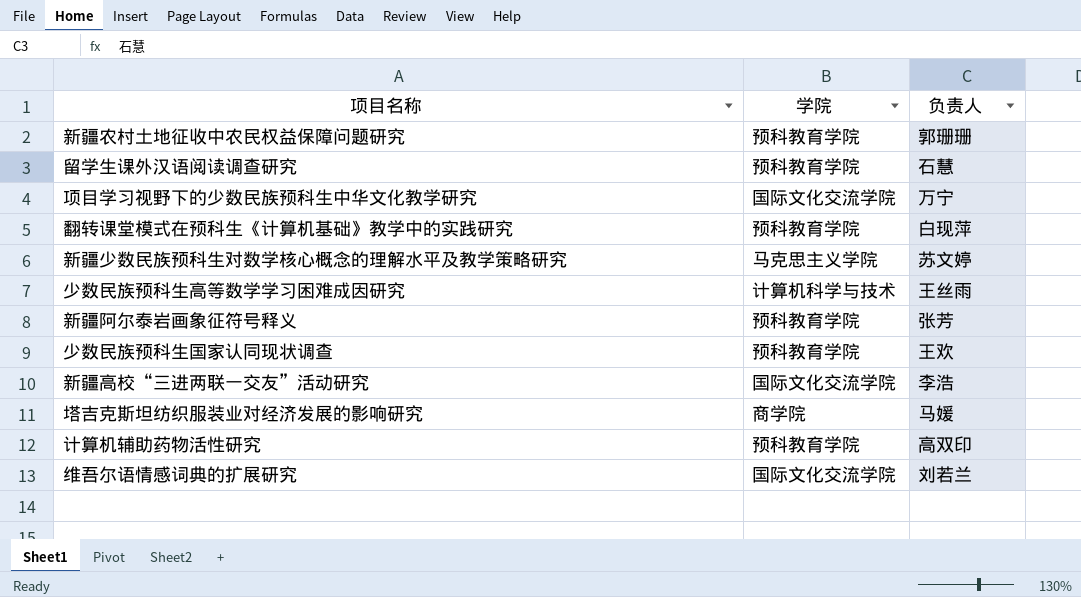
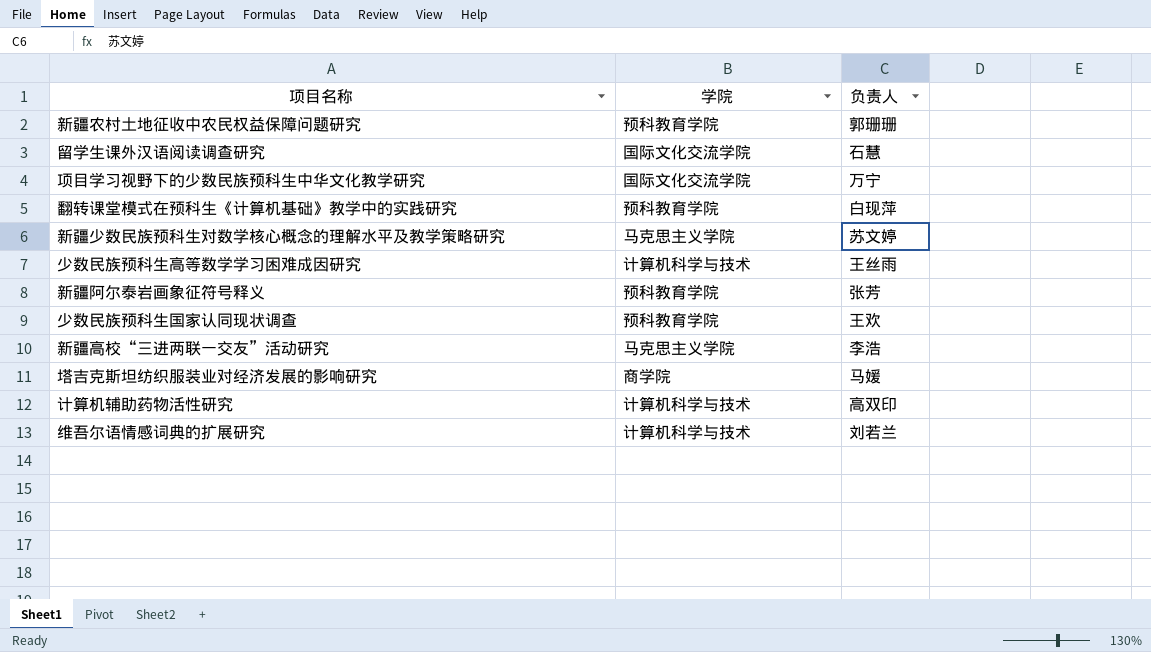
留学生课外汉语阅读调查研究 | 学院: 预科教育学院 -> 国际文化交流学院
新疆高校“三进两联一交友”活动研究 | 学院: 国际文化交流学院 -> 马克思主义学院
计算机辅助药物活性研究 | 学院: 预科教育学院 -> 计算机科学与技术
维吾尔语情感词典的扩展研究 | 学院: 国际文化交流学院 -> 计算机科学与技术

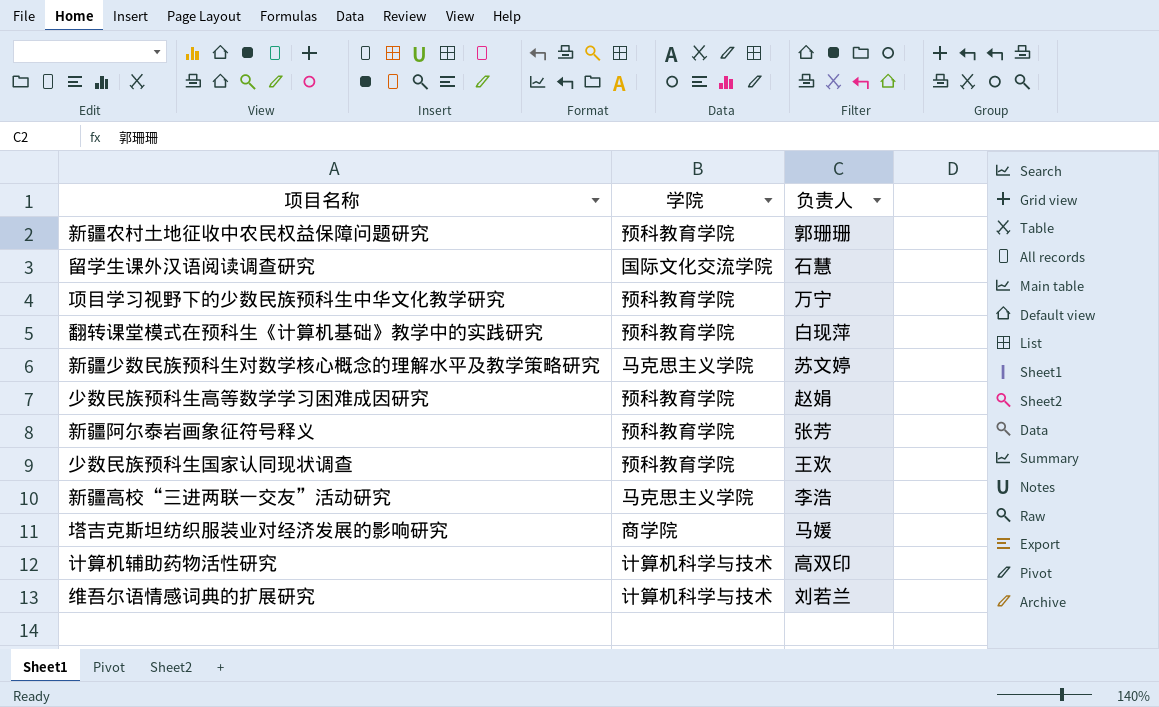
项目学习视野下的少数民族预科生中华文化教学研究 | 学院: 国际文化交流学院 -> 预科教育学院
少数民族预科生高等数学学习困难成因研究 | 学院: 计算机科学与技术 -> 预科教育学院
少数民族预科生高等数学学习困难成因研究 | 负责人: 王丝雨 -> 赵娟

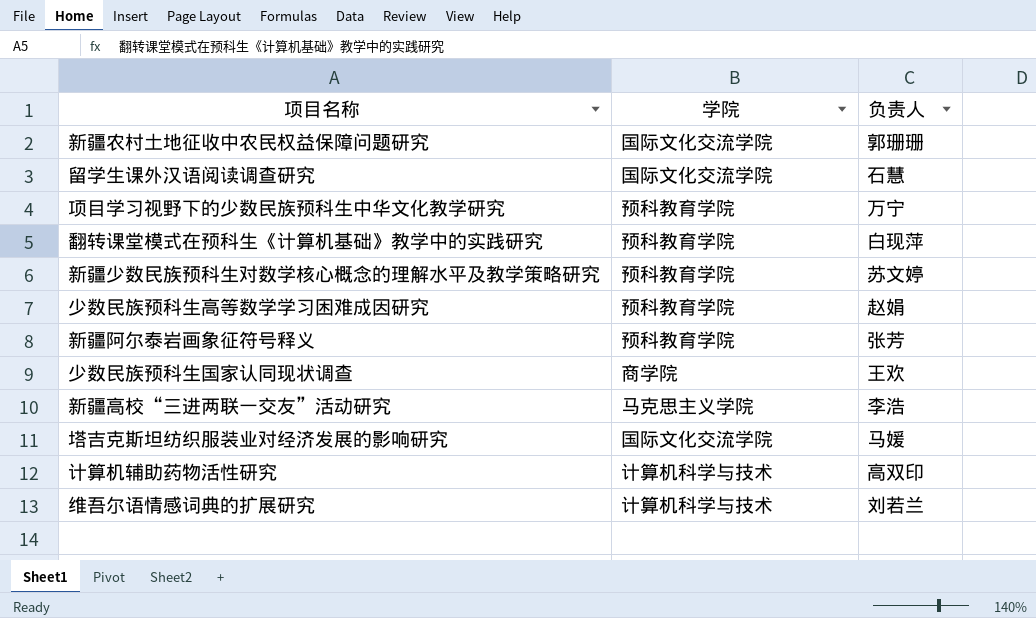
新疆农村土地征收中农民权益保障问题研究 | 学院: 预科教育学院 -> 国际文化交流学院
新疆少数民族预科生对数学核心概念的理解水平及教学策略研究 | 学院: 马克思主义学院 -> 预科教育学院
少数民族预科生国家认同现状调查 | 学院: 预科教育学院 -> 商学院
塔吉克斯坦纺织服装业对经济发展的影响研究 | 学院: 商学院 -> 国际文化交流学院

